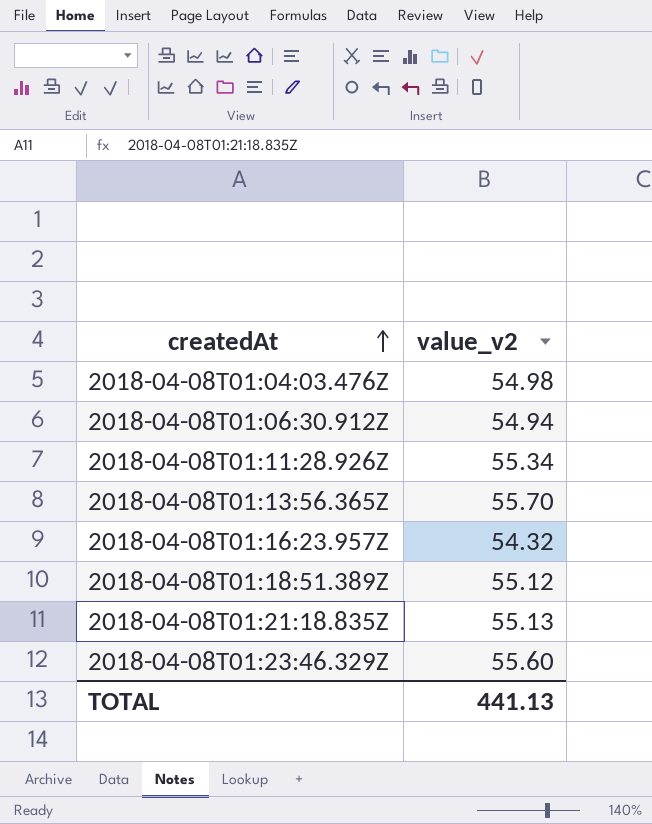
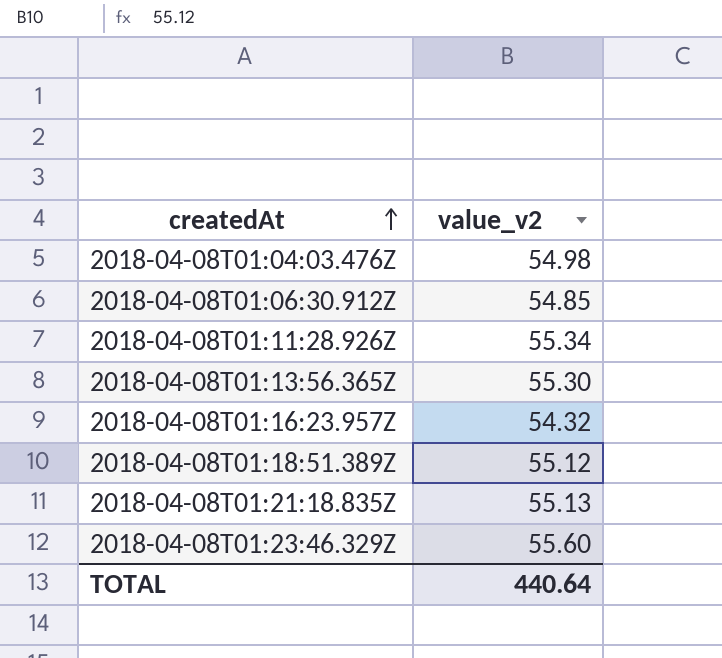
2018-04-08T01:06:30.912Z | value_v2: 54.94 -> 54.85
2018-04-08T01:13:56.365Z | value_v2: 55.70 -> 55.30
TOTAL | value_v2: 441.13 -> 440.64

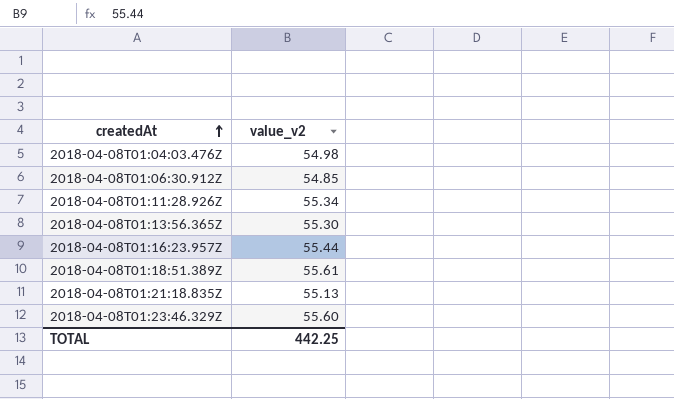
2018-04-08T01:16:23.957Z | value_v2: 54.32 -> 55.44
2018-04-08T01:18:51.389Z | value_v2: 55.12 -> 55.61
TOTAL | value_v2: 440.64 -> 442.25

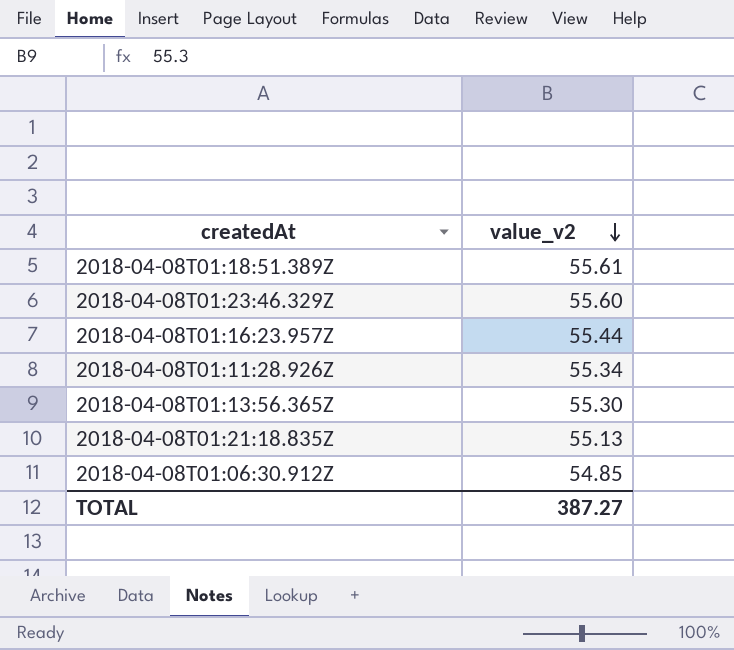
row order: createdAt ascending -> value_v2 descending
row 2018-04-08T01:04:03.476Z: 54.98 -> none
TOTAL | value_v2: 442.25 -> 387.27

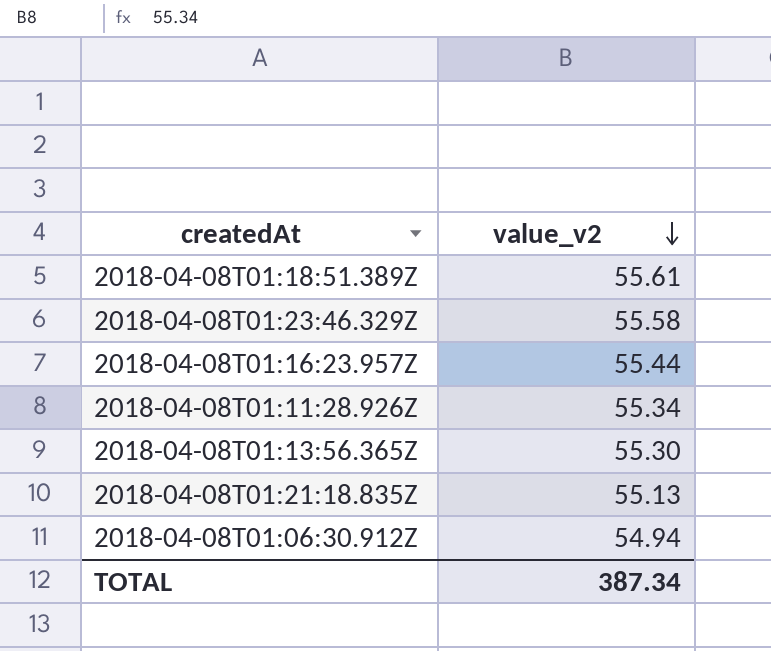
2018-04-08T01:23:46.329Z | value_v2: 55.60 -> 55.58
2018-04-08T01:06:30.912Z | value_v2: 54.85 -> 54.94
TOTAL | value_v2: 387.27 -> 387.34

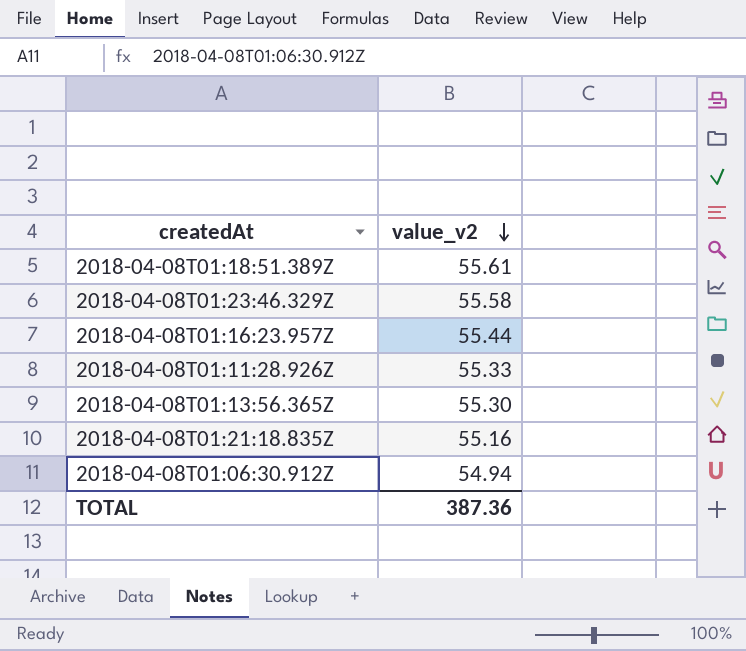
2018-04-08T01:11:28.926Z | value_v2: 55.34 -> 55.33
2018-04-08T01:21:18.835Z | value_v2: 55.13 -> 55.16
TOTAL | value_v2: 387.34 -> 387.36

